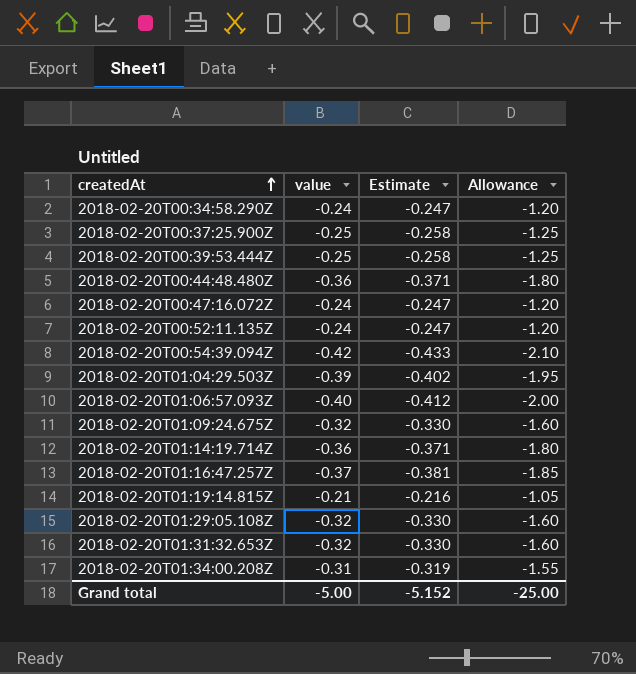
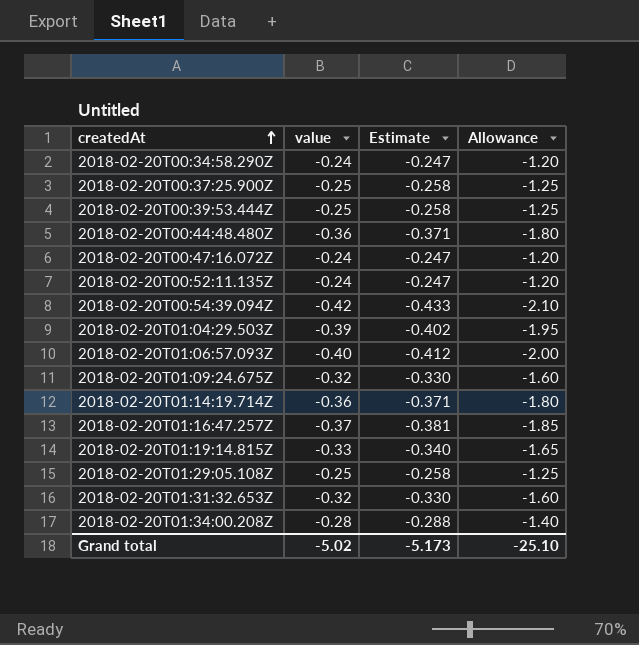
2018-02-20T01:19:14.815Z | value: -0.21 -> -0.33
2018-02-20T01:19:14.815Z | Estimate: -0.216 -> -0.340
2018-02-20T01:19:14.815Z | Allowance: -1.05 -> -1.65
2018-02-20T01:29:05.108Z | value: -0.32 -> -0.25
2018-02-20T01:29:05.108Z | Estimate: -0.330 -> -0.258
2018-02-20T01:29:05.108Z | Allowance: -1.60 -> -1.25
2018-02-20T01:34:00.208Z | value: -0.31 -> -0.28
2018-02-20T01:34:00.208Z | Estimate: -0.319 -> -0.288
2018-02-20T01:34:00.208Z | Allowance: -1.55 -> -1.40
Grand total | value: -5.00 -> -5.02
Grand total | Estimate: -5.152 -> -5.173
Grand total | Allowance: -25.00 -> -25.10

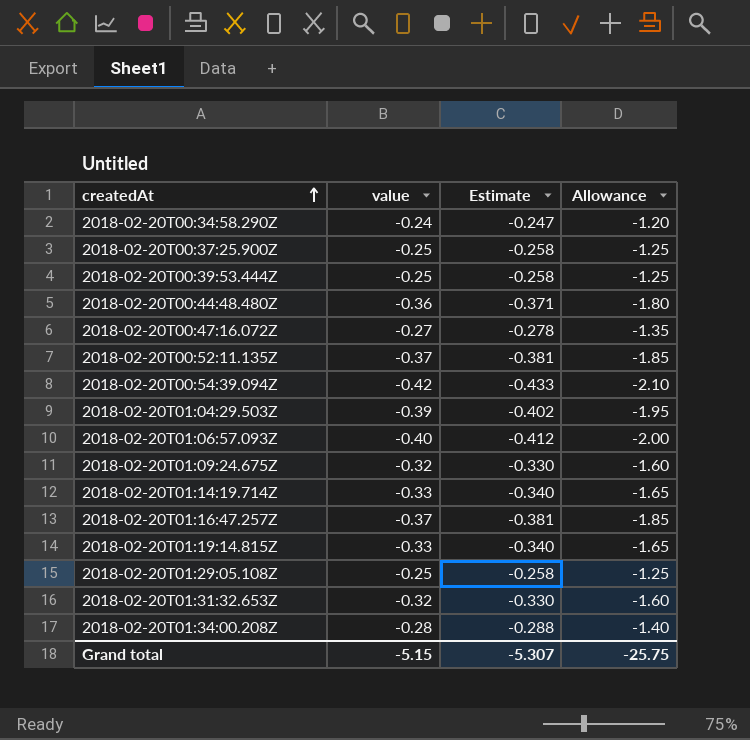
2018-02-20T00:47:16.072Z | value: -0.24 -> -0.27
2018-02-20T00:47:16.072Z | Estimate: -0.247 -> -0.278
2018-02-20T00:47:16.072Z | Allowance: -1.20 -> -1.35
2018-02-20T00:52:11.135Z | value: -0.24 -> -0.37
2018-02-20T00:52:11.135Z | Estimate: -0.247 -> -0.381
2018-02-20T00:52:11.135Z | Allowance: -1.20 -> -1.85
2018-02-20T01:14:19.714Z | value: -0.36 -> -0.33
2018-02-20T01:14:19.714Z | Estimate: -0.371 -> -0.340
2018-02-20T01:14:19.714Z | Allowance: -1.80 -> -1.65
Grand total | value: -5.02 -> -5.15
Grand total | Estimate: -5.173 -> -5.307
Grand total | Allowance: -25.10 -> -25.75

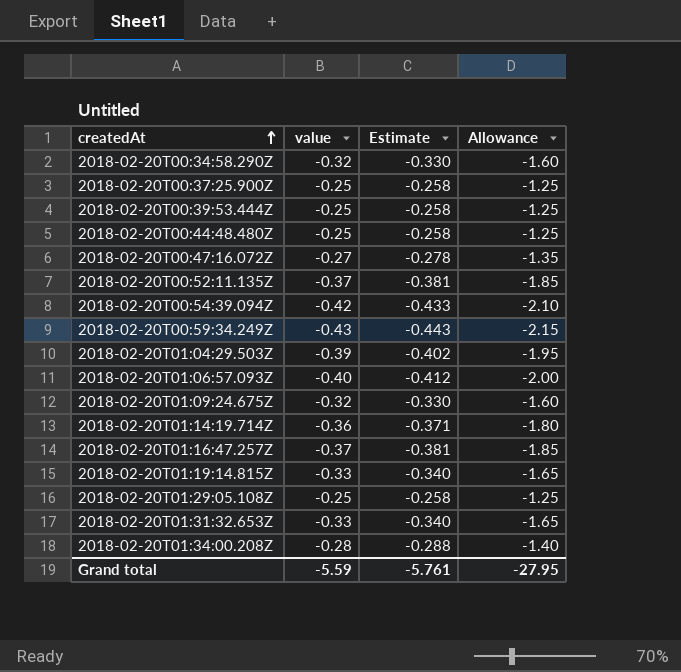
2018-02-20T00:34:58.290Z | value: -0.24 -> -0.32
2018-02-20T00:34:58.290Z | Estimate: -0.247 -> -0.330
2018-02-20T00:34:58.290Z | Allowance: -1.20 -> -1.60
2018-02-20T00:44:48.480Z | value: -0.36 -> -0.25
2018-02-20T00:44:48.480Z | Estimate: -0.371 -> -0.258
2018-02-20T00:44:48.480Z | Allowance: -1.80 -> -1.25
row 2018-02-20T00:59:34.249Z: none -> -0.43 | -0.443 | -2.15
2018-02-20T01:14:19.714Z | value: -0.33 -> -0.36
2018-02-20T01:14:19.714Z | Estimate: -0.340 -> -0.371
2018-02-20T01:14:19.714Z | Allowance: -1.65 -> -1.80
2018-02-20T01:31:32.653Z | value: -0.32 -> -0.33
2018-02-20T01:31:32.653Z | Estimate: -0.330 -> -0.340
2018-02-20T01:31:32.653Z | Allowance: -1.60 -> -1.65
Grand total | value: -5.15 -> -5.59
Grand total | Estimate: -5.307 -> -5.761
Grand total | Allowance: -25.75 -> -27.95

